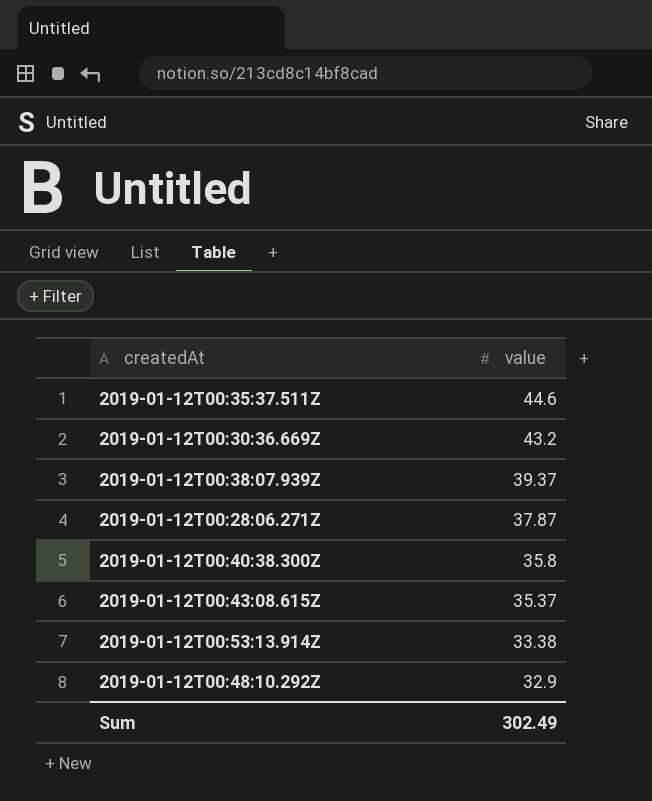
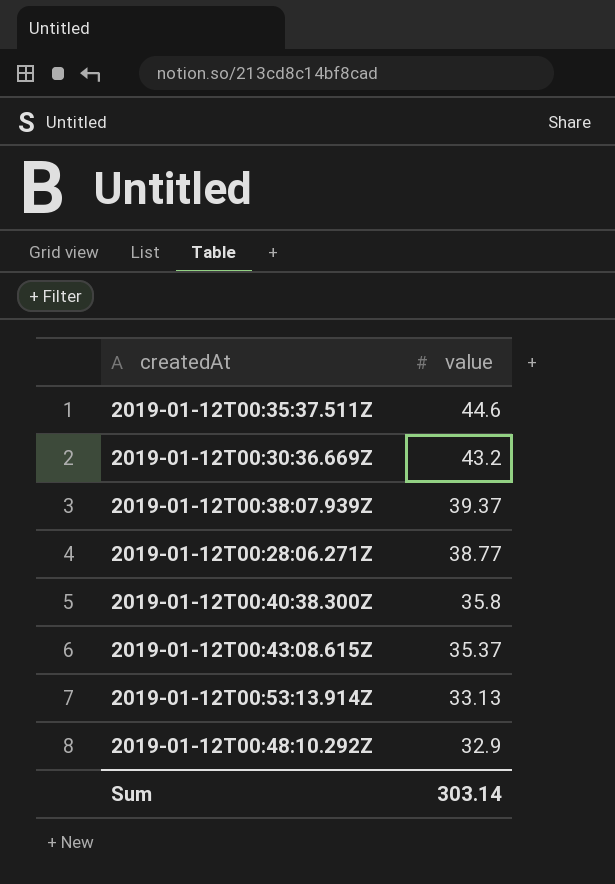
2019-01-12T00:28:06.271Z | value: 37.87 -> 38.77
2019-01-12T00:53:13.914Z | value: 33.38 -> 33.13
Sum | value: 302.49 -> 303.14

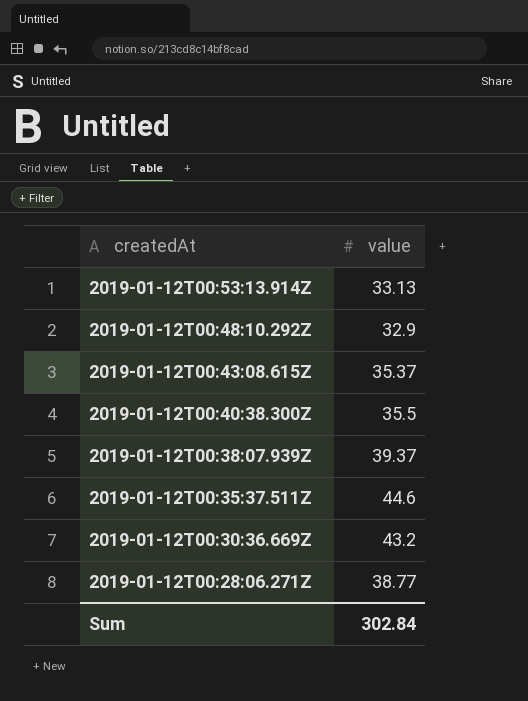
row order: value descending -> createdAt descending
2019-01-12T00:40:38.300Z | value: 35.8 -> 35.5
Sum | value: 303.14 -> 302.84

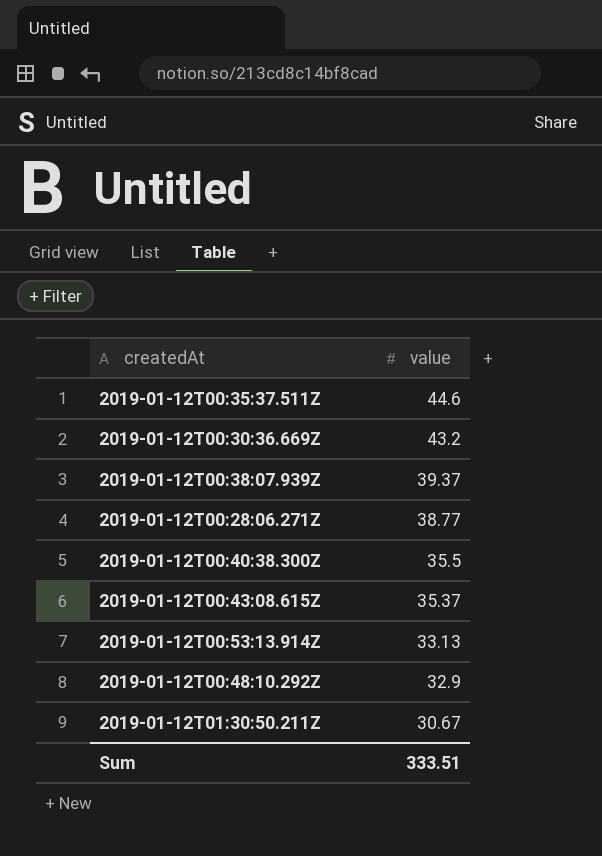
row order: createdAt descending -> value descending
row 2019-01-12T01:30:50.211Z: none -> 30.67
Sum | value: 302.84 -> 333.51

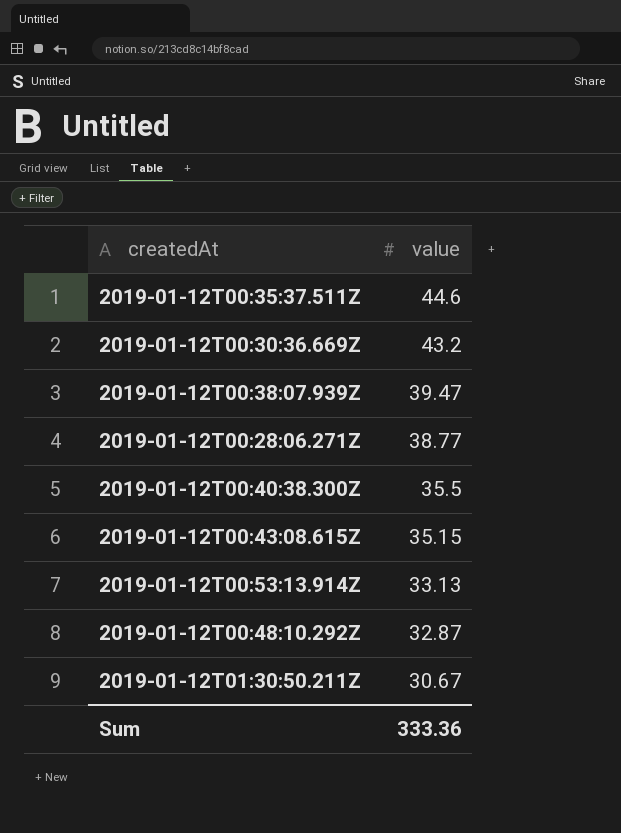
2019-01-12T00:38:07.939Z | value: 39.37 -> 39.47
2019-01-12T00:43:08.615Z | value: 35.37 -> 35.15
2019-01-12T00:48:10.292Z | value: 32.9 -> 32.87
Sum | value: 333.51 -> 333.36

